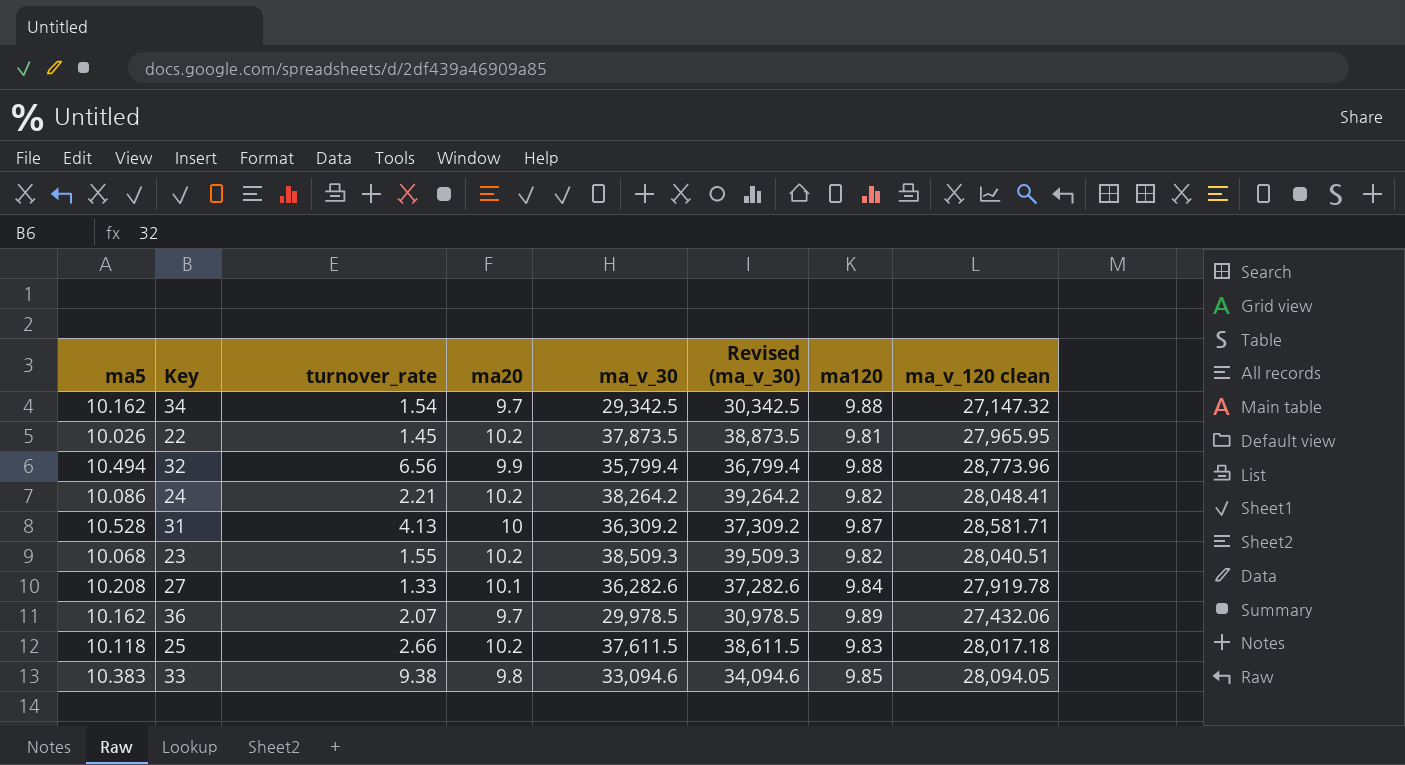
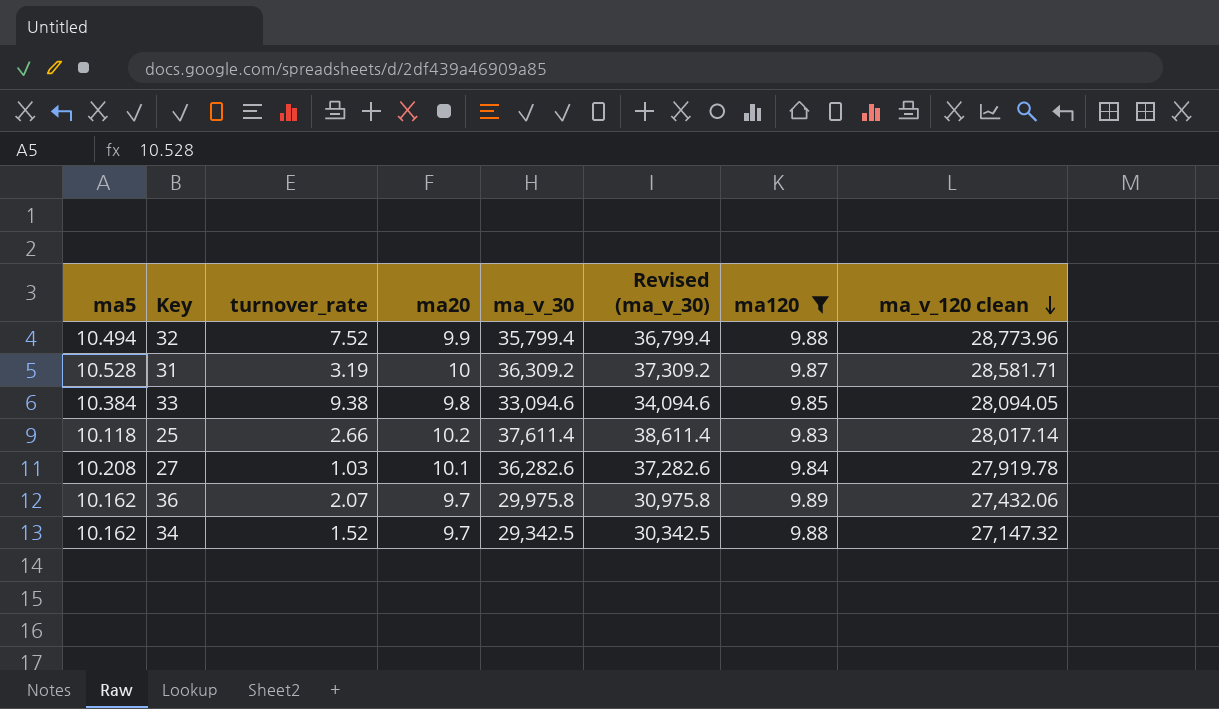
filter: none -> ma120 >= 9.83
row order: none -> ma_v_120 clean descending
32 | turnover_rate: 6.56 -> 7.52
31 | turnover_rate: 4.13 -> 3.19
33 | ma5: 10.383 -> 10.384
25 | ma_v_30: 37,611.5 -> 37,611.4
25 | Revised (ma_v_30): 38,611.5 -> 38,611.4
25 | ma_v_120 clean: 28,017.18 -> 28,017.14
27 | turnover_rate: 1.33 -> 1.03
36 | ma_v_30: 29,978.5 -> 29,975.8
36 | Revised (ma_v_30): 30,978.5 -> 30,975.8
34 | turnover_rate: 1.54 -> 1.52

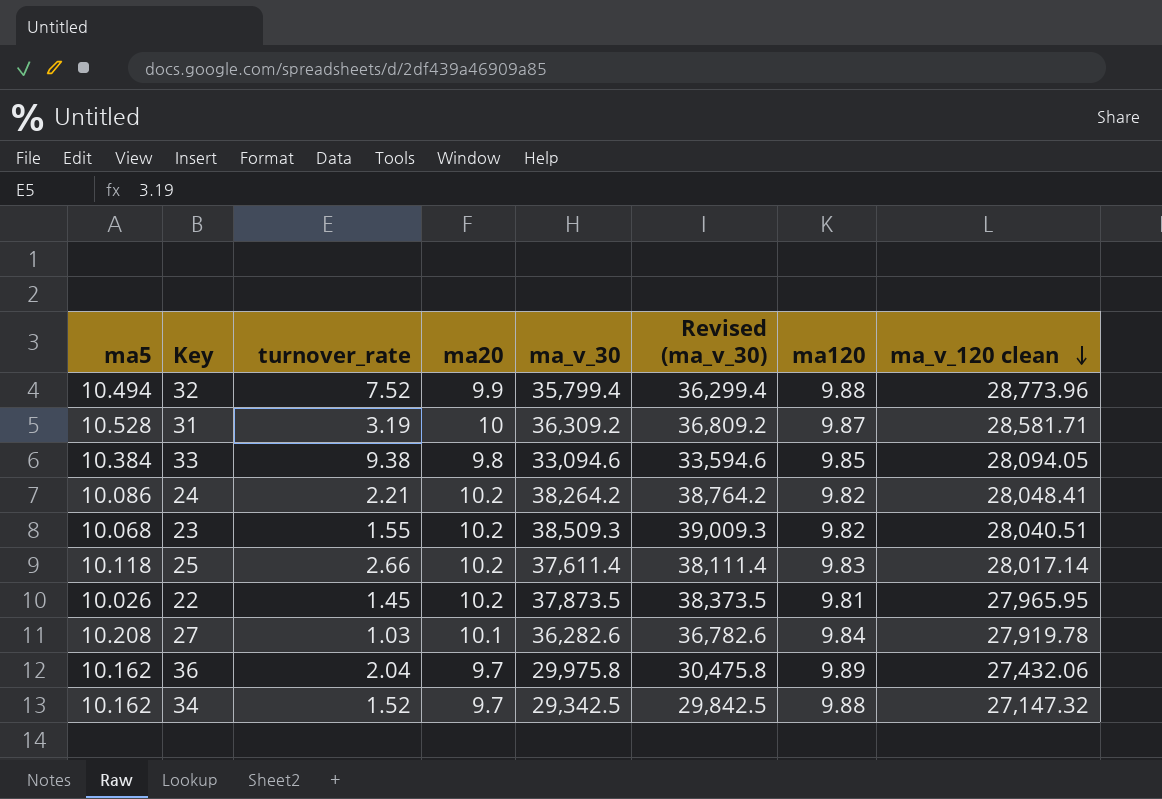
filter: ma120 >= 9.83 -> none
column Revised (ma_v_30) | formula: [ma_v_30] + 1000 -> [ma_v_30] + 500
36 | turnover_rate: 2.07 -> 2.04

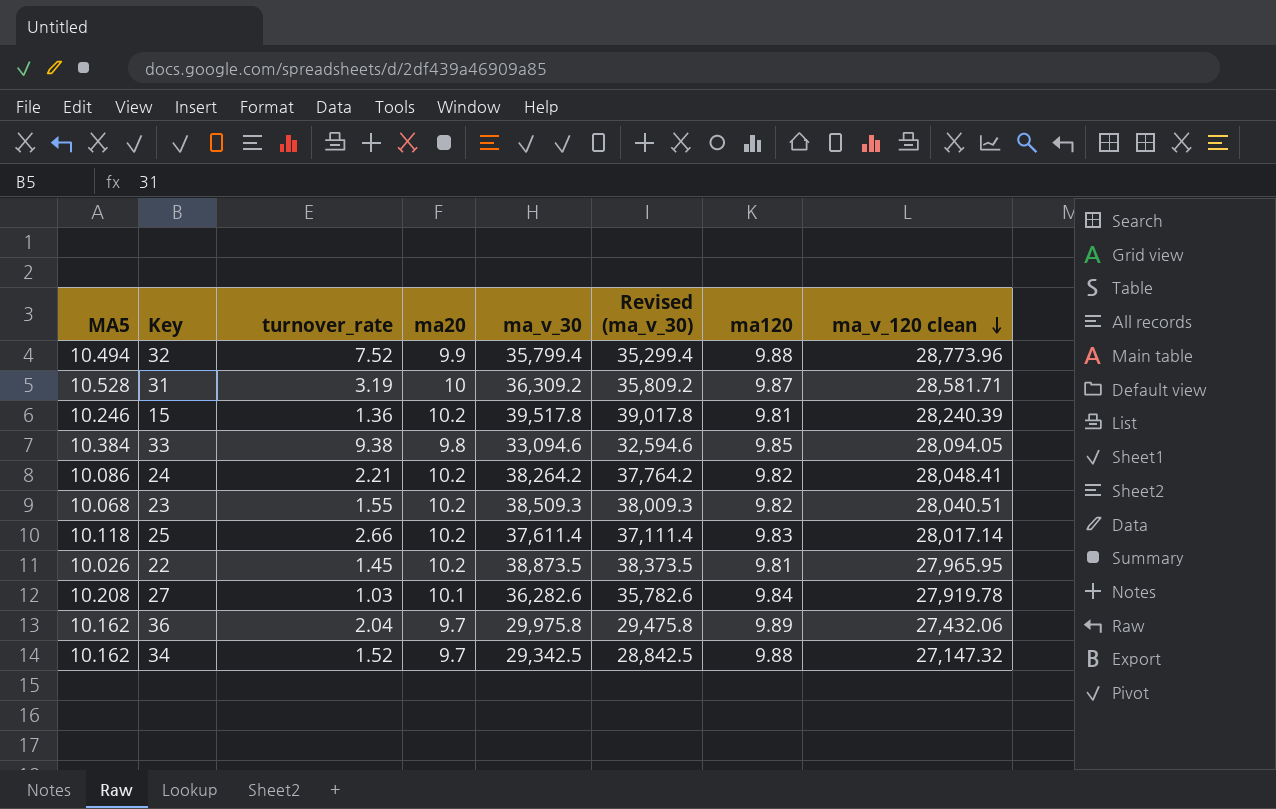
column name: ma5 -> MA5
column Revised (ma_v_30) | formula: [ma_v_30] + 500 -> [ma_v_30] - 500
row 15: none -> 10.246 | 1.36 | 10.2 | 39,517.8 | 39,017.8 | 9.81 | 28,240.39
22 | ma_v_30: 37,873.5 -> 38,873.5

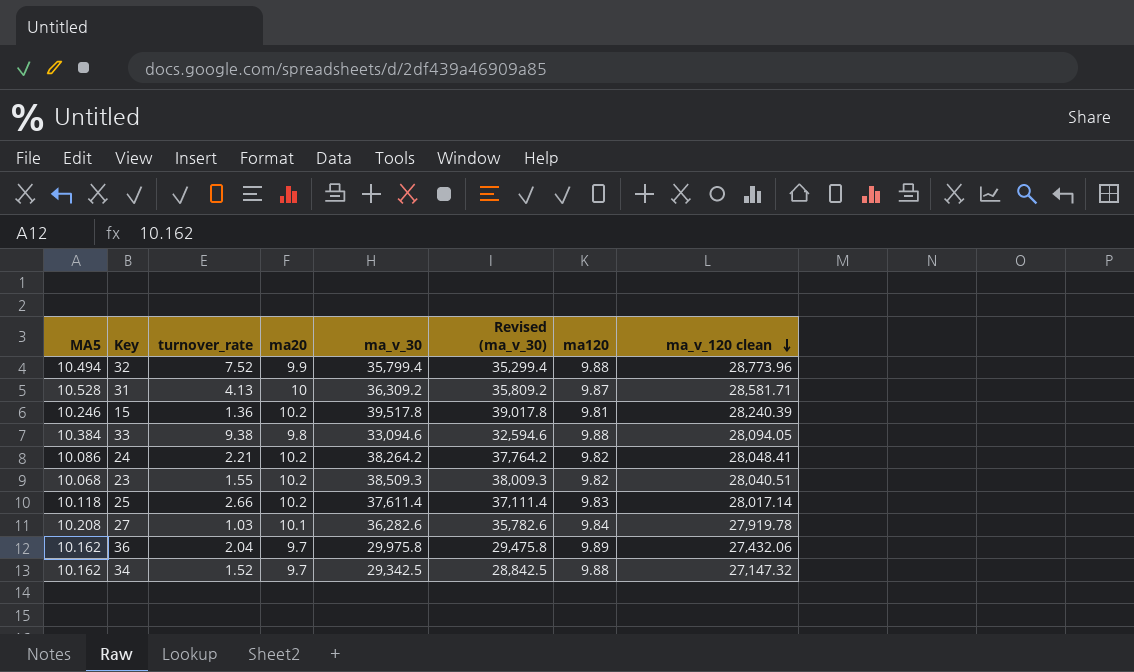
row 22: 10.026 | 1.45 | 10.2 | 38,873.5 | 38,373.5 | 9.81 | 27,965.95 -> none
31 | turnover_rate: 3.19 -> 4.13
33 | ma120: 9.85 -> 9.88

